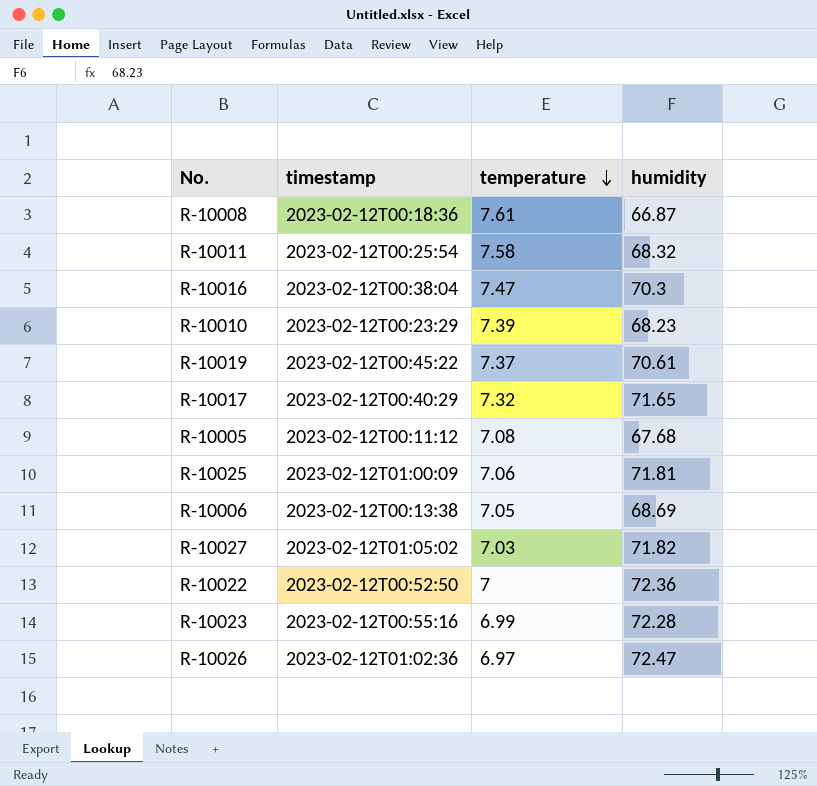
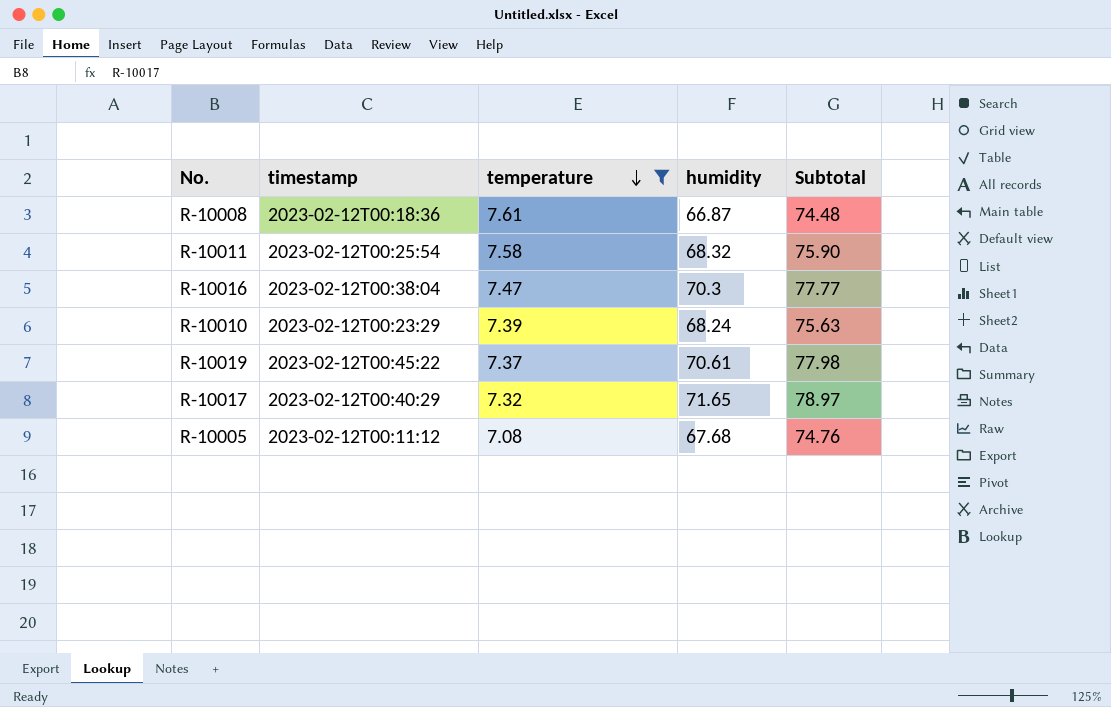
filter: none -> temperature >= 7.08
column Subtotal | formula: none -> [temperature] + [humidity]
R-10010 | humidity: 68.23 -> 68.24

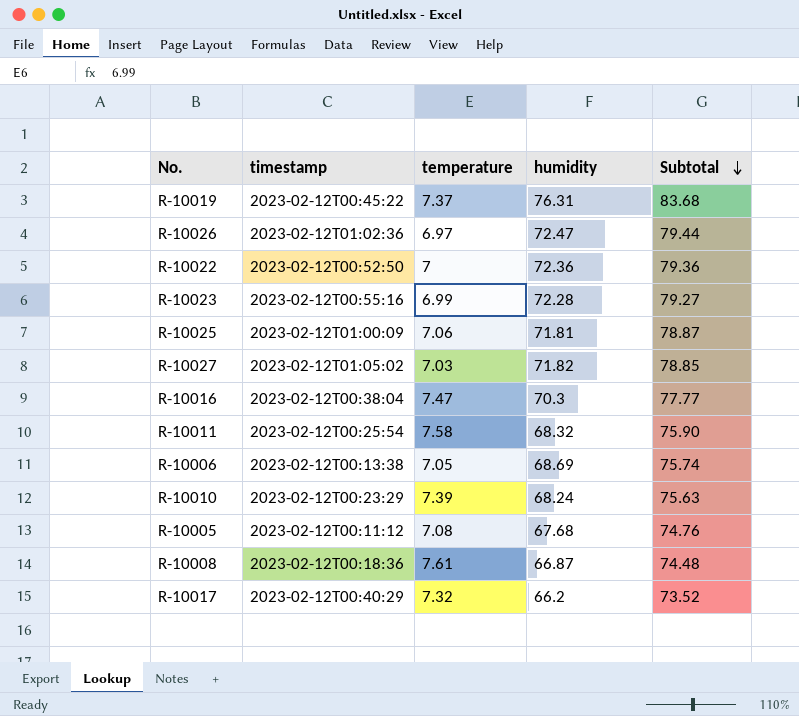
filter: temperature >= 7.08 -> none
row order: temperature descending -> Subtotal descending
R-10019 | humidity: 70.61 -> 76.31
R-10019 | Subtotal: 77.98 -> 83.68
R-10017 | humidity: 71.65 -> 66.2
R-10017 | Subtotal: 78.97 -> 73.52

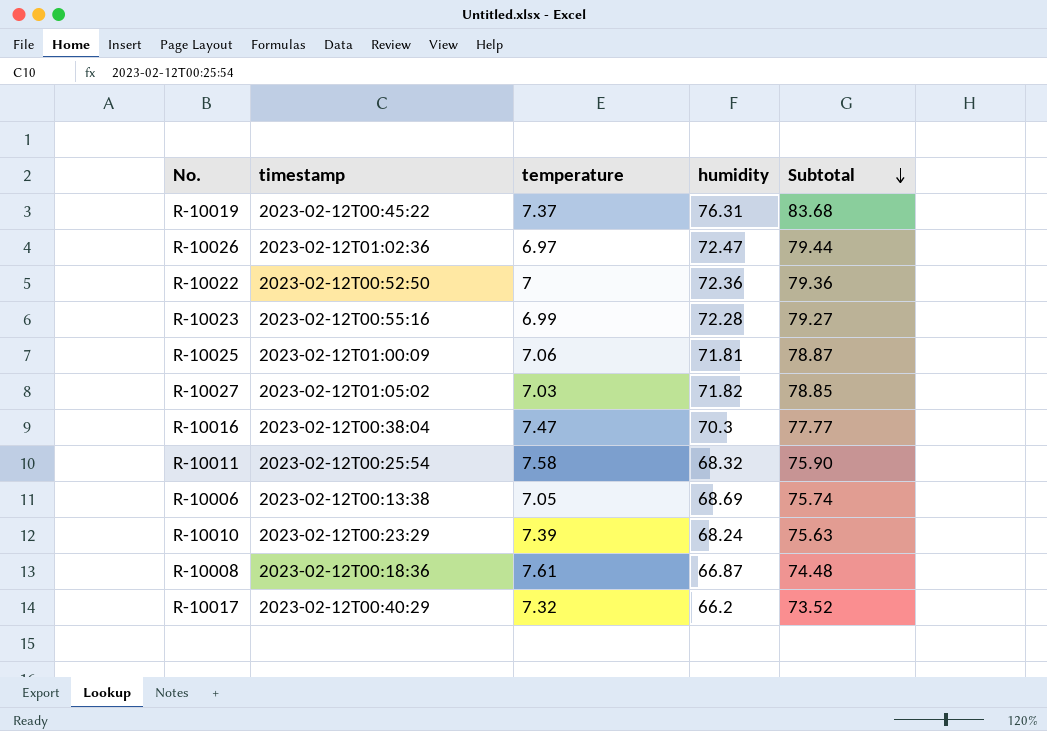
row R-10005: 2023-02-12T00:11:12 | 7.08 | 67.68 | 74.76 -> none

